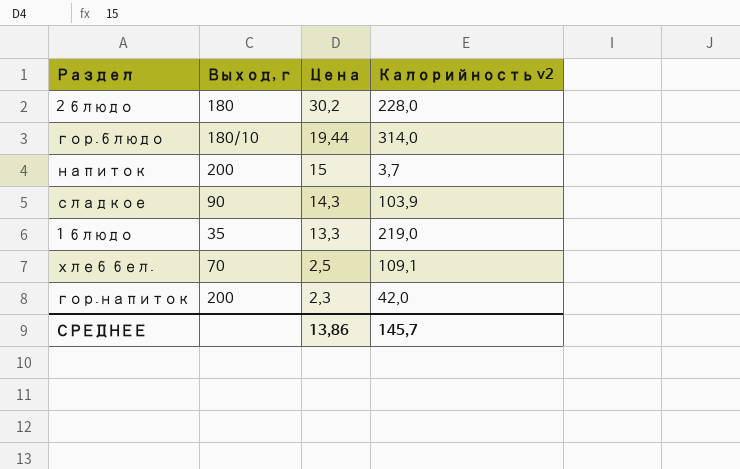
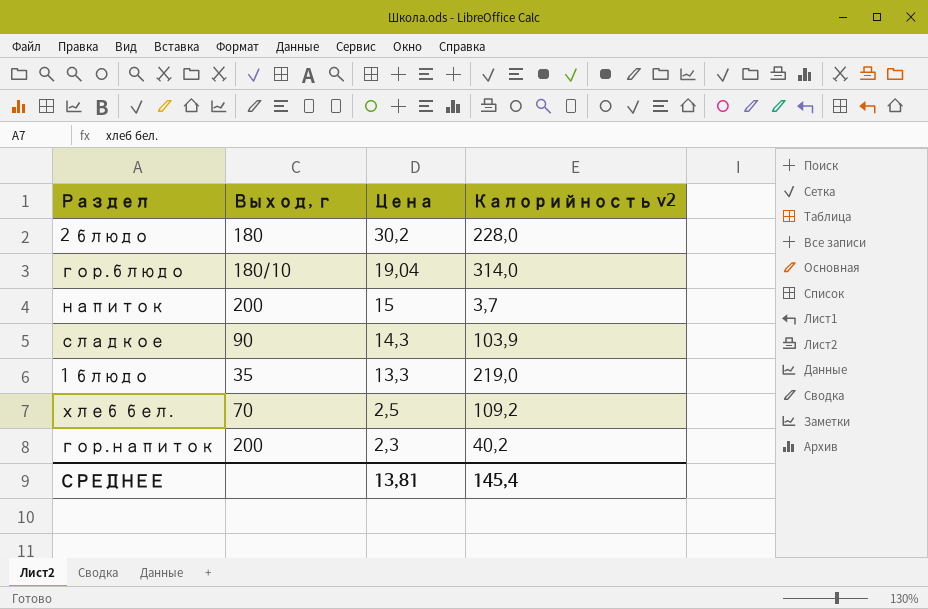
гор.блюдо | Цена: 19,44 -> 19,04
хлеб бел. | Калорийность v2: 109,1 -> 109,2
гор.напиток | Калорийность v2: 42,0 -> 40,2
СРЕДНЕЕ | Цена: 13,86 -> 13,81
СРЕДНЕЕ | Калорийность v2: 145,7 -> 145,4

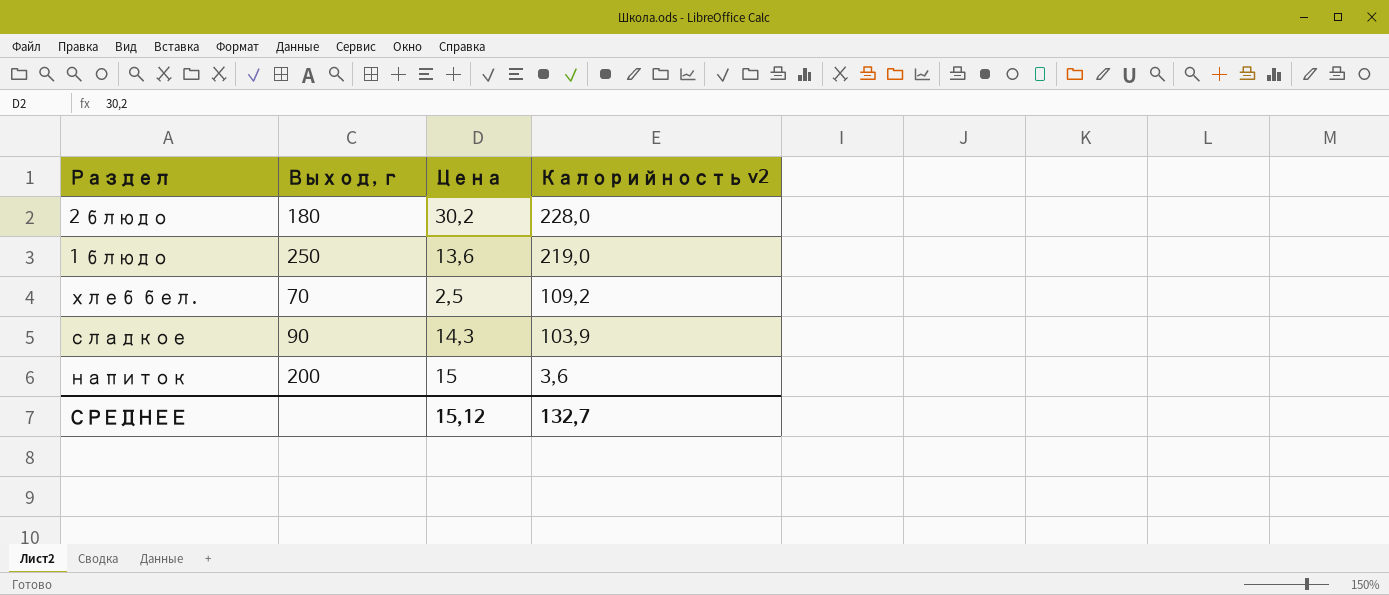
row order: Цена descending -> Калорийность v2 descending
row гор.блюдо: 180/10 | 19,04 | 314,0 -> none
row гор.напиток: 200 | 2,3 | 40,2 -> none
1 блюдо | Выход, г: 35 -> 250
1 блюдо | Цена: 13,3 -> 13,6
напиток | Калорийность v2: 3,7 -> 3,6
СРЕДНЕЕ | Цена: 13,81 -> 15,12
СРЕДНЕЕ | Калорийность v2: 145,4 -> 132,7

